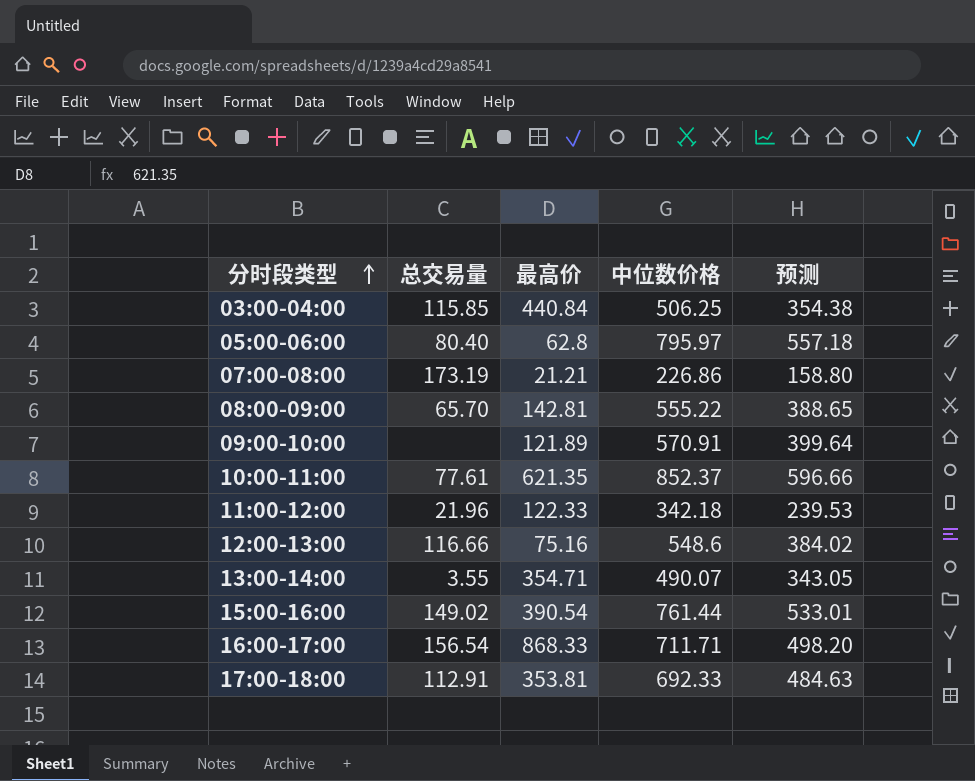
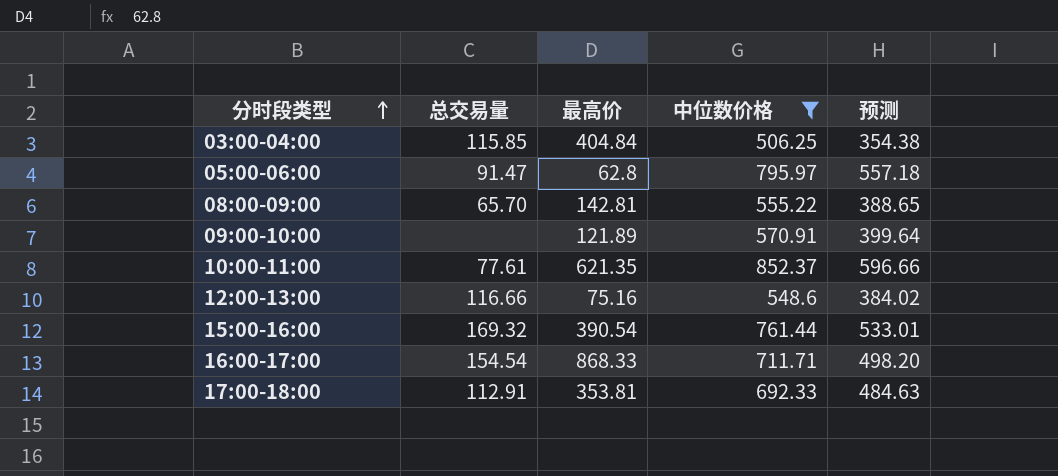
filter: none -> 中位数价格 >= 506.25
03:00-04:00 | 最高价: 440.84 -> 404.84
05:00-06:00 | 总交易量: 80.40 -> 91.47
15:00-16:00 | 总交易量: 149.02 -> 169.32
16:00-17:00 | 总交易量: 156.54 -> 154.54

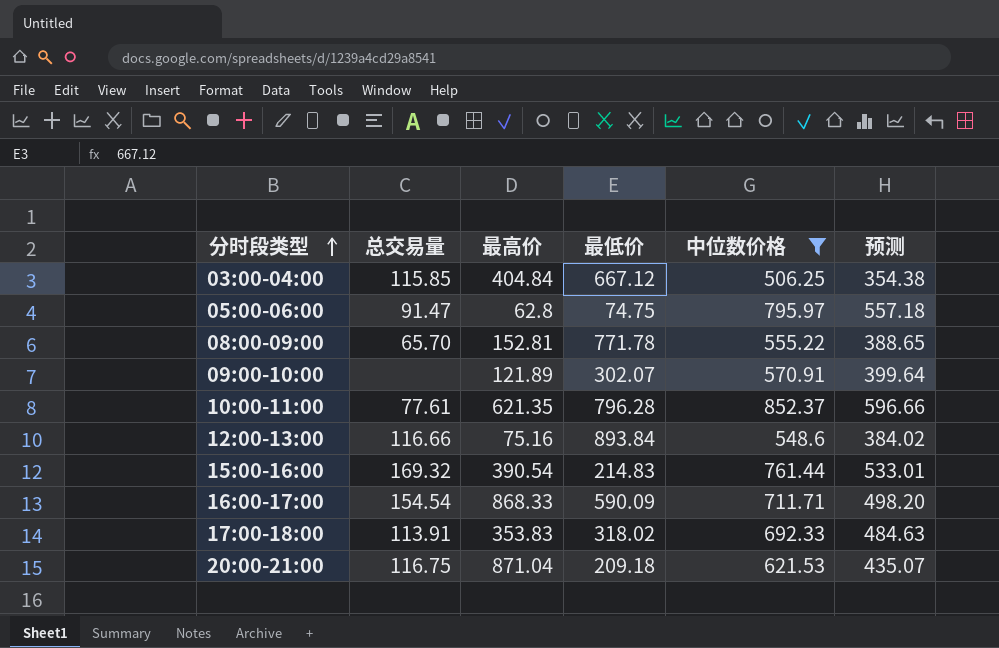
column 最低价 | position: none -> 4
08:00-09:00 | 最高价: 142.81 -> 152.81
17:00-18:00 | 总交易量: 112.91 -> 113.91
17:00-18:00 | 最高价: 353.81 -> 353.83
row 20:00-21:00: none -> 116.75 | 871.04 | 209.18 | 621.53 | 435.07

